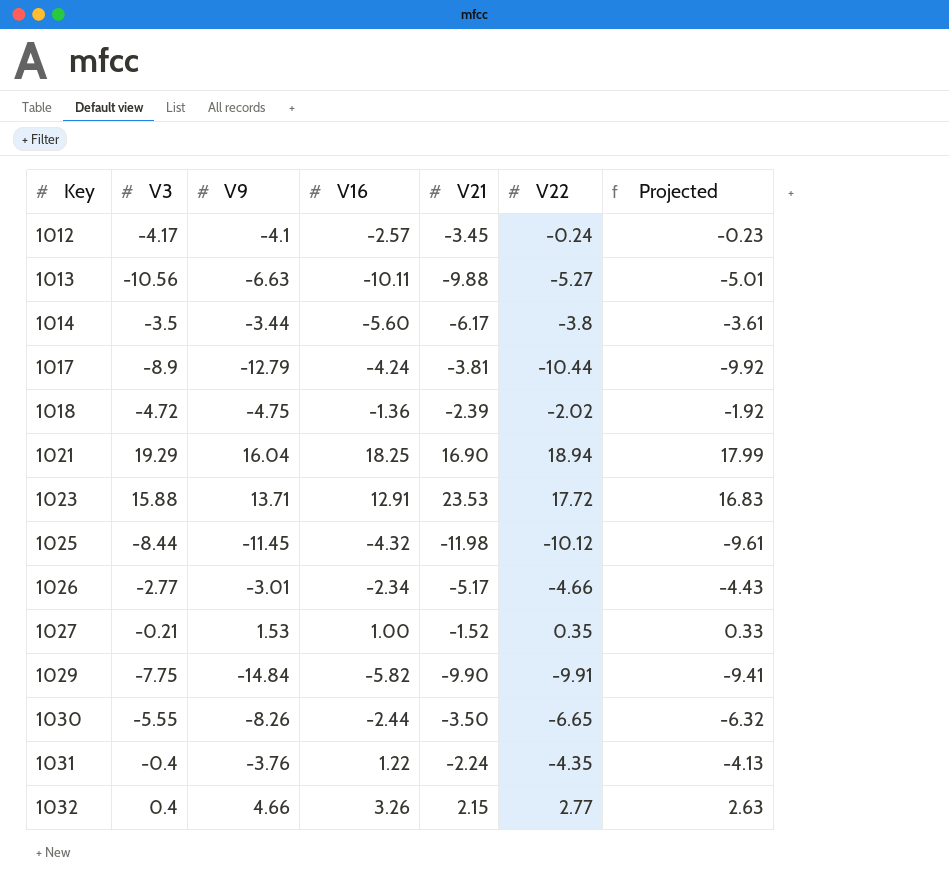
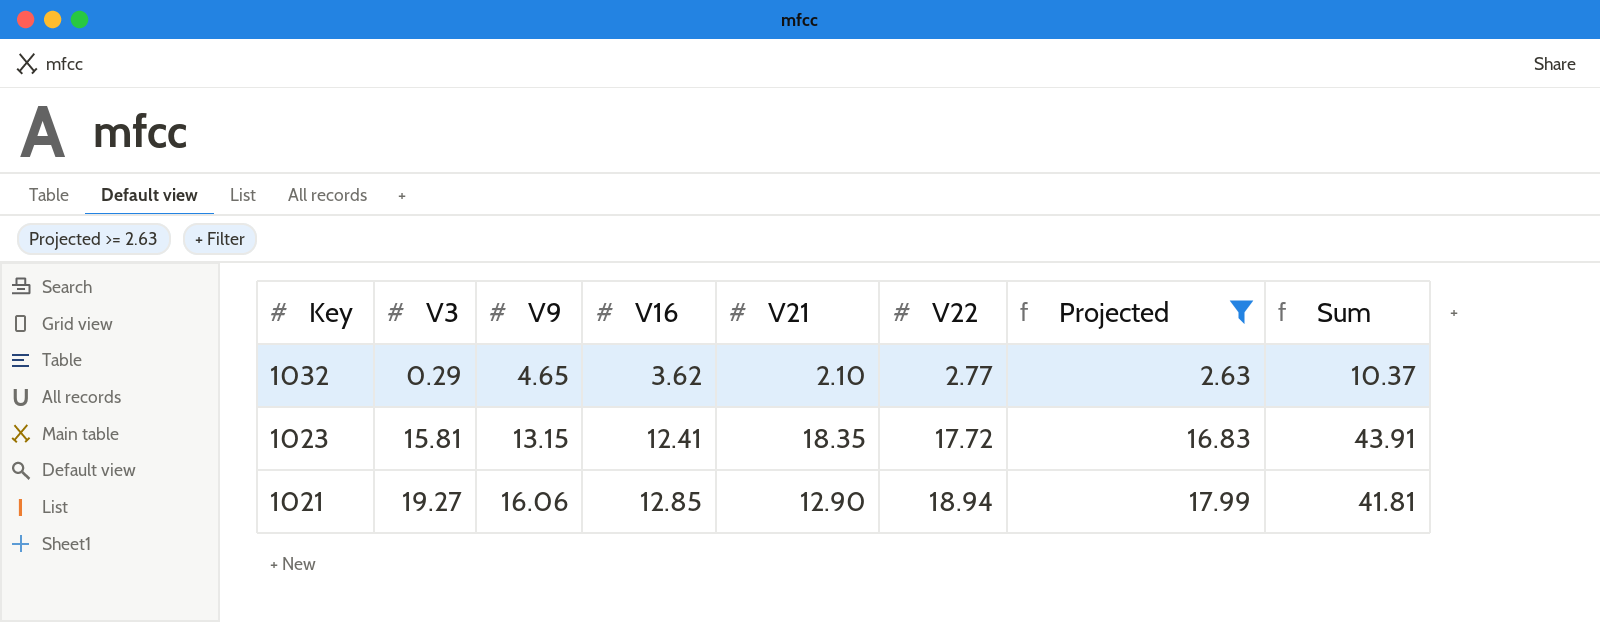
filter: none -> Projected >= 2.63
row order: Key ascending -> Key descending
column Sum | formula: none -> [V9] + [V16] + [V21]
1032 | V3: 0.4 -> 0.29
1032 | V9: 4.66 -> 4.65
1032 | V16: 3.26 -> 3.62
1032 | V21: 2.15 -> 2.10
1023 | V3: 15.88 -> 15.81
1023 | V9: 13.71 -> 13.15
1023 | V16: 12.91 -> 12.41
1023 | V21: 23.53 -> 18.35
1021 | V3: 19.29 -> 19.27
1021 | V9: 16.04 -> 16.06
1021 | V16: 18.25 -> 12.85
1021 | V21: 16.90 -> 12.90

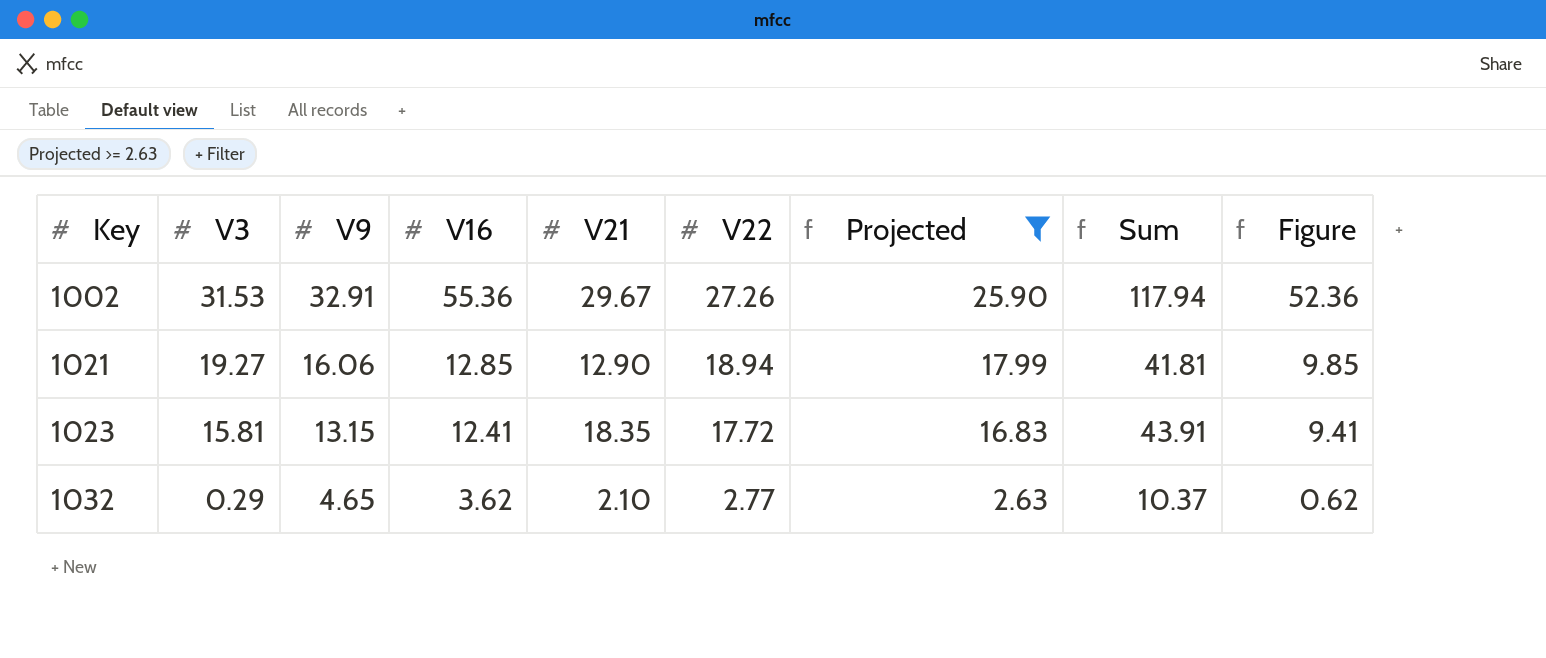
row order: Key descending -> Key ascending
column Figure | formula: none -> [V16] - 3
row 1002: none -> 31.53 | 32.91 | 55.36 | 29.67 | 27.26 | 25.90 | 117.94 | 52.36

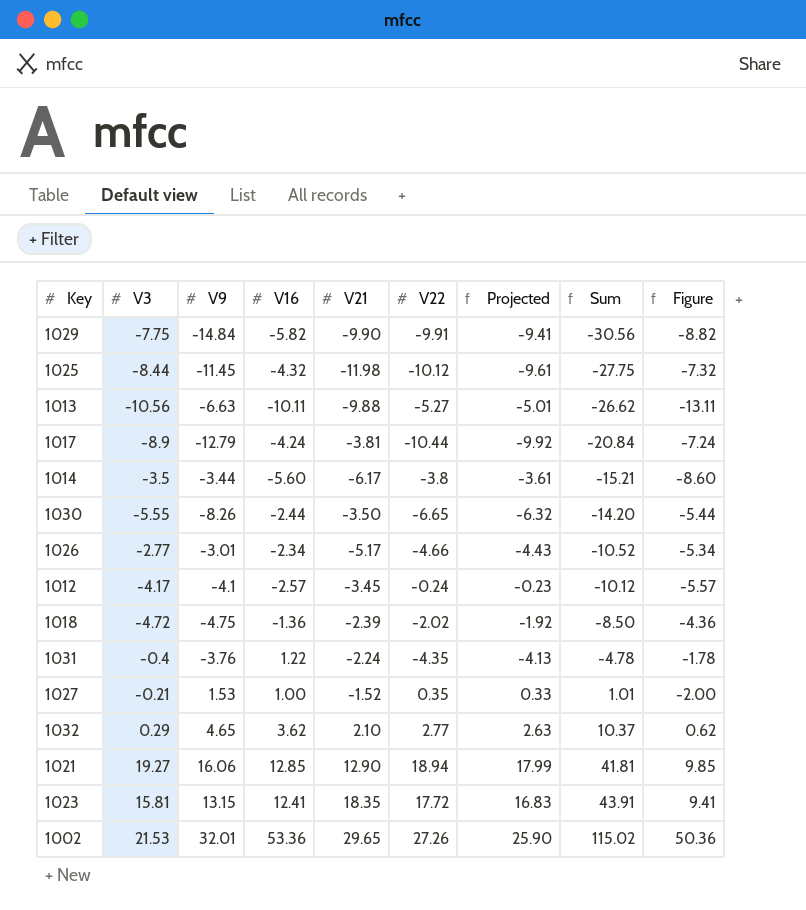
filter: Projected >= 2.63 -> none
row order: Key ascending -> Sum ascending
1002 | V3: 31.53 -> 21.53
1002 | V9: 32.91 -> 32.01
1002 | V16: 55.36 -> 53.36
1002 | V21: 29.67 -> 29.65
1002 | Sum: 117.94 -> 115.02
1002 | Figure: 52.36 -> 50.36

